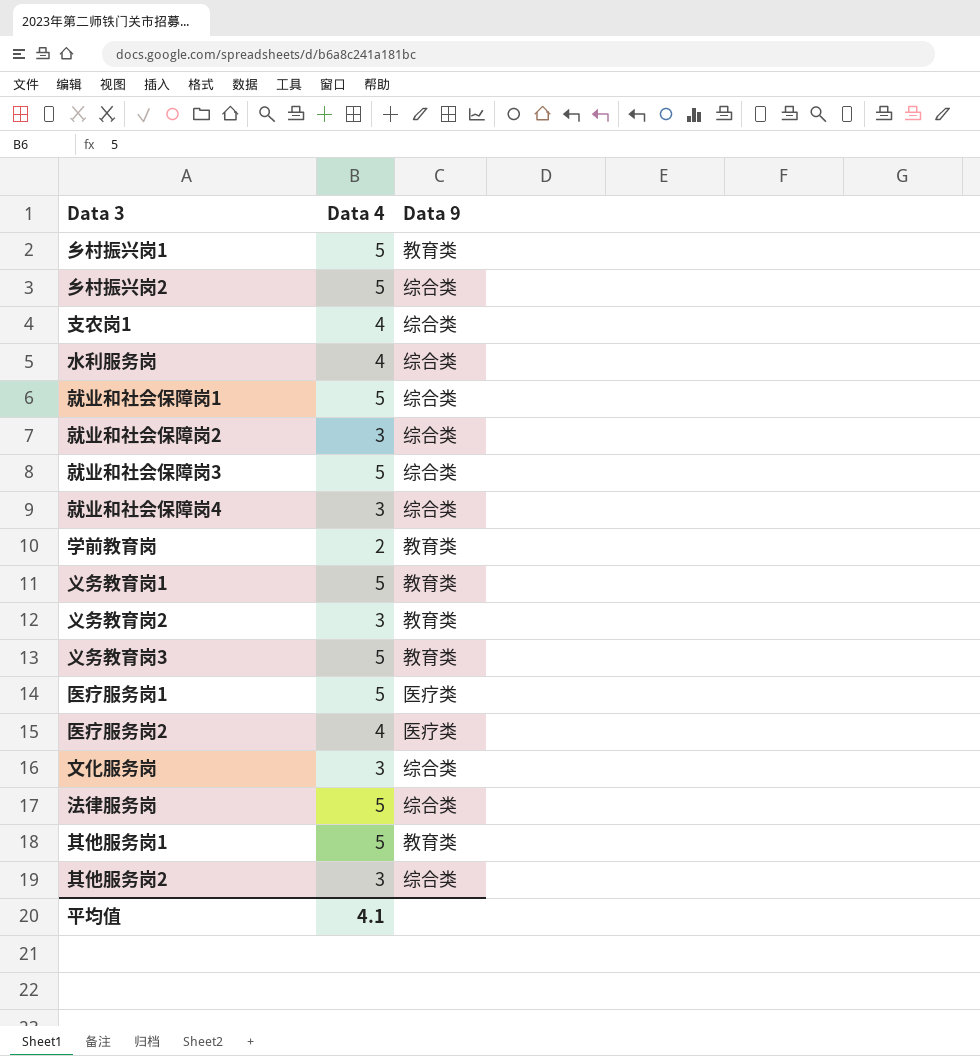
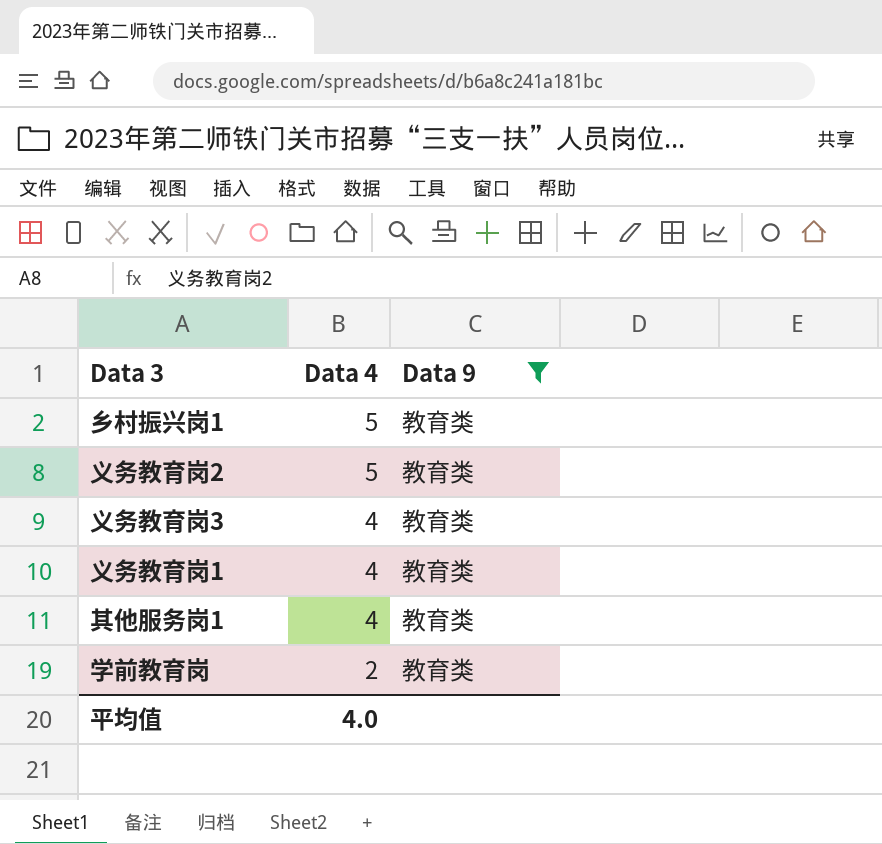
filter: none -> Data 9 = 教育类
row order: none -> Data 4 descending
义务教育岗2 | Data 4: 3 -> 5
义务教育岗3 | Data 4: 5 -> 4
义务教育岗1 | Data 4: 5 -> 4
其他服务岗1 | Data 4: 5 -> 4
平均值 | Data 4: 4.1 -> 4.0

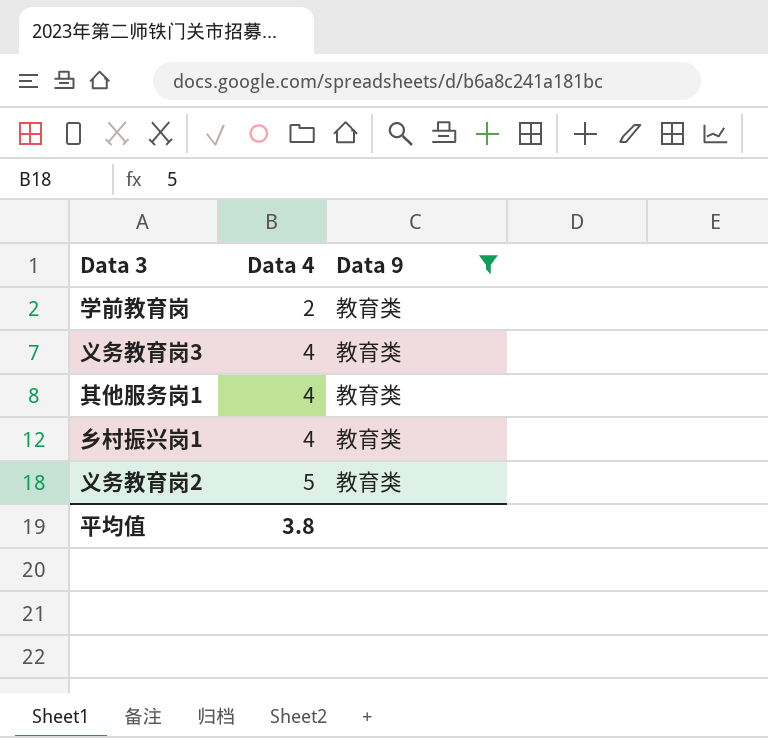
row order: Data 4 descending -> Data 4 ascending
row 义务教育岗1: 4 | 教育类 -> none
乡村振兴岗1 | Data 4: 5 -> 4
平均值 | Data 4: 4.0 -> 3.8

